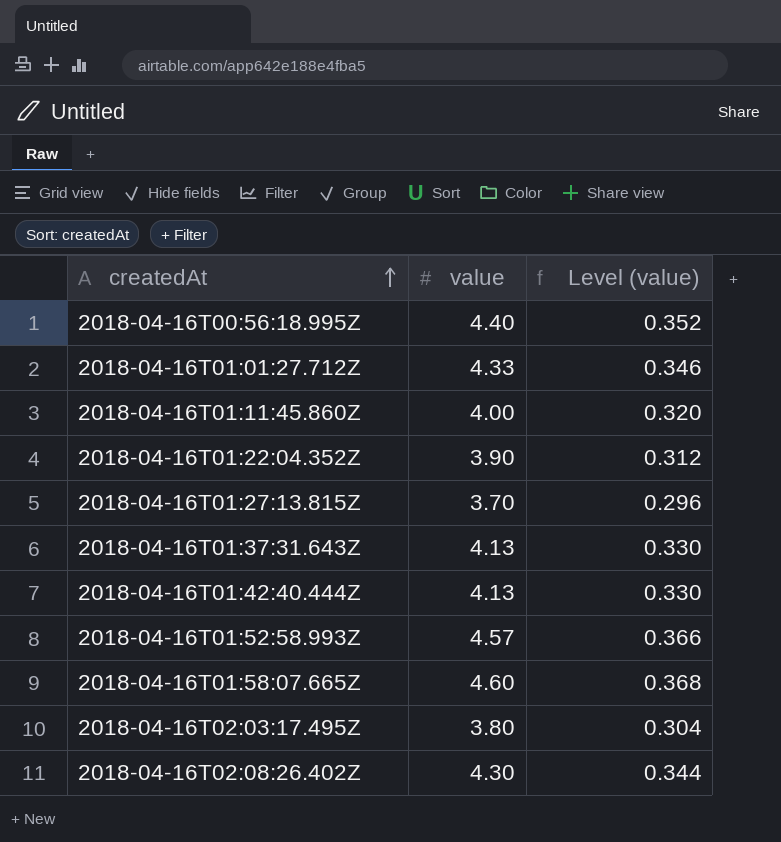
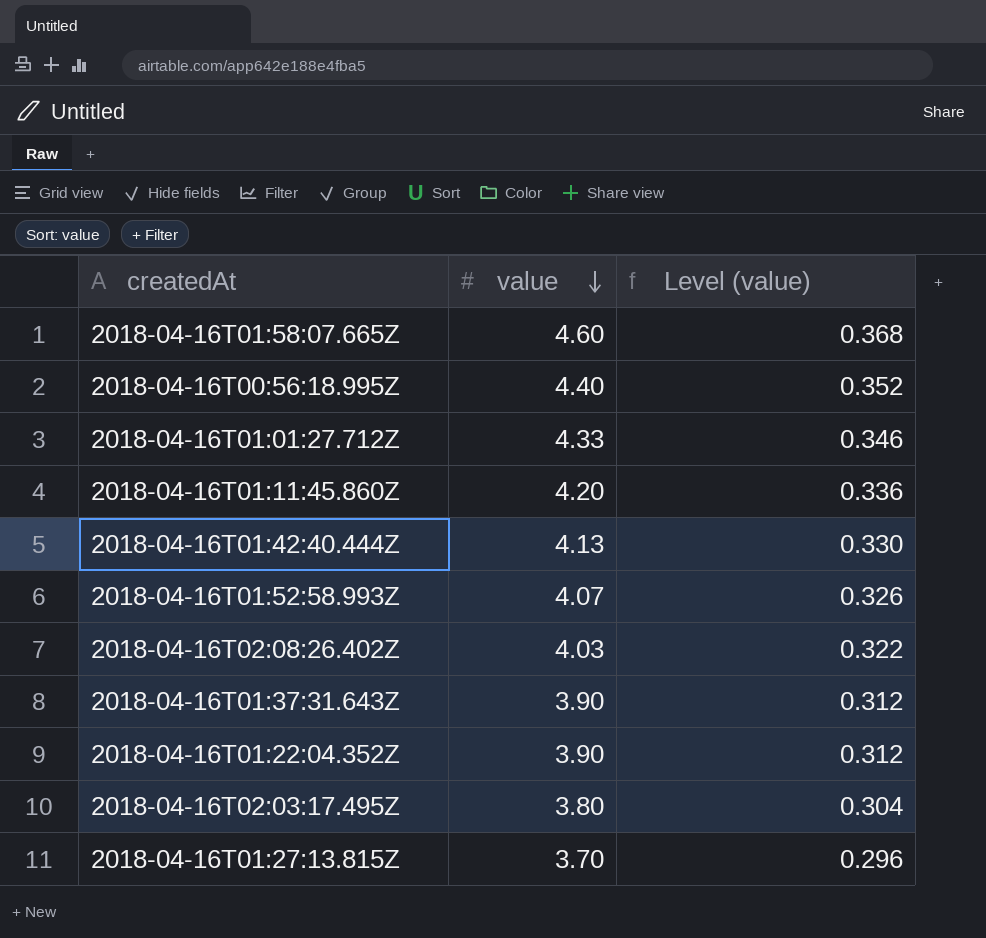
row order: createdAt ascending -> value descending
2018-04-16T01:11:45.860Z | value: 4.00 -> 4.20
2018-04-16T01:11:45.860Z | Level (value): 0.320 -> 0.336
2018-04-16T01:52:58.993Z | value: 4.57 -> 4.07
2018-04-16T01:52:58.993Z | Level (value): 0.366 -> 0.326
2018-04-16T02:08:26.402Z | value: 4.30 -> 4.03
2018-04-16T02:08:26.402Z | Level (value): 0.344 -> 0.322
2018-04-16T01:37:31.643Z | value: 4.13 -> 3.90
2018-04-16T01:37:31.643Z | Level (value): 0.330 -> 0.312

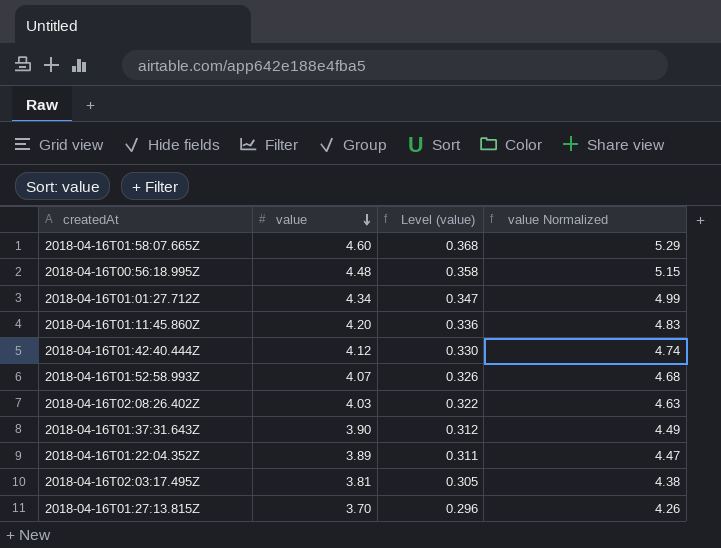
column value Normalized | formula: none -> [value] * 1.15
2018-04-16T00:56:18.995Z | value: 4.40 -> 4.48
2018-04-16T00:56:18.995Z | Level (value): 0.352 -> 0.358
2018-04-16T01:01:27.712Z | value: 4.33 -> 4.34
2018-04-16T01:01:27.712Z | Level (value): 0.346 -> 0.347
2018-04-16T01:42:40.444Z | value: 4.13 -> 4.12
2018-04-16T01:22:04.352Z | value: 3.90 -> 3.89
2018-04-16T01:22:04.352Z | Level (value): 0.312 -> 0.311
2018-04-16T02:03:17.495Z | value: 3.80 -> 3.81
2018-04-16T02:03:17.495Z | Level (value): 0.304 -> 0.305

